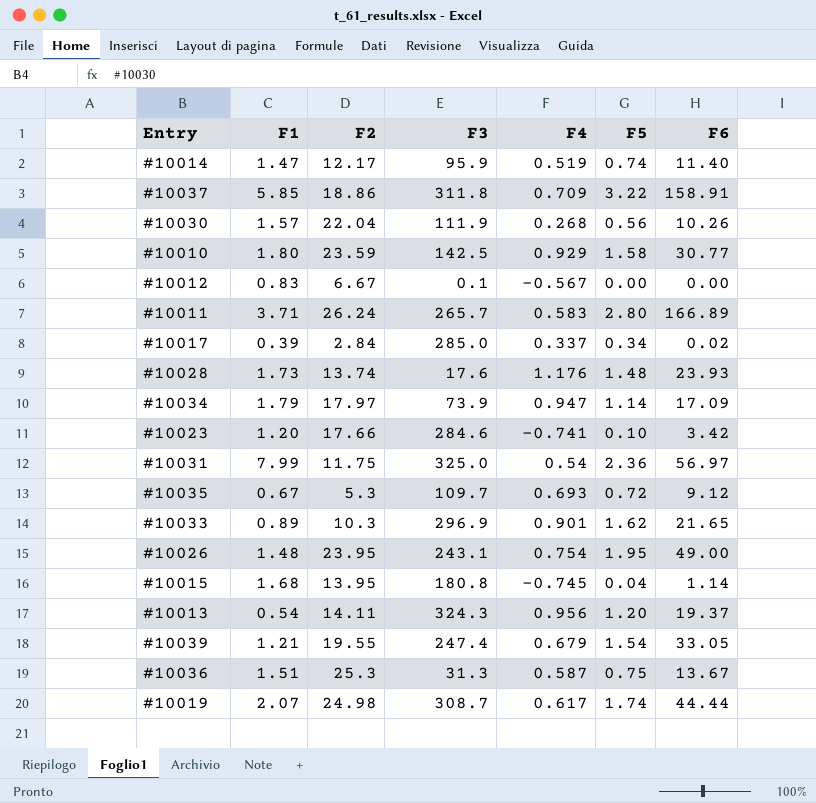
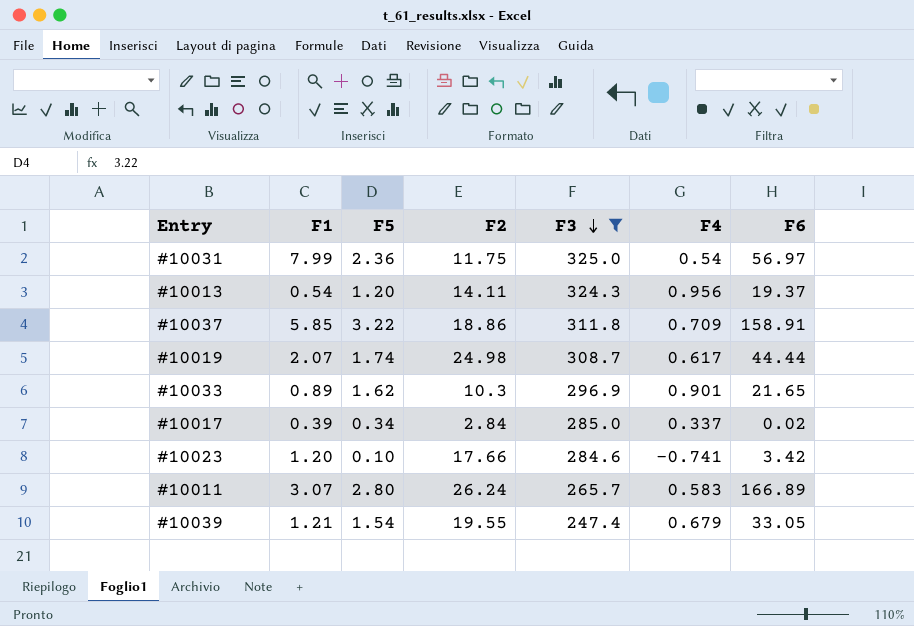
filter: none -> F3 >= 247.4
row order: none -> F3 descending
column F5 | position: 6 -> 3
#10011 | F1: 3.71 -> 3.07

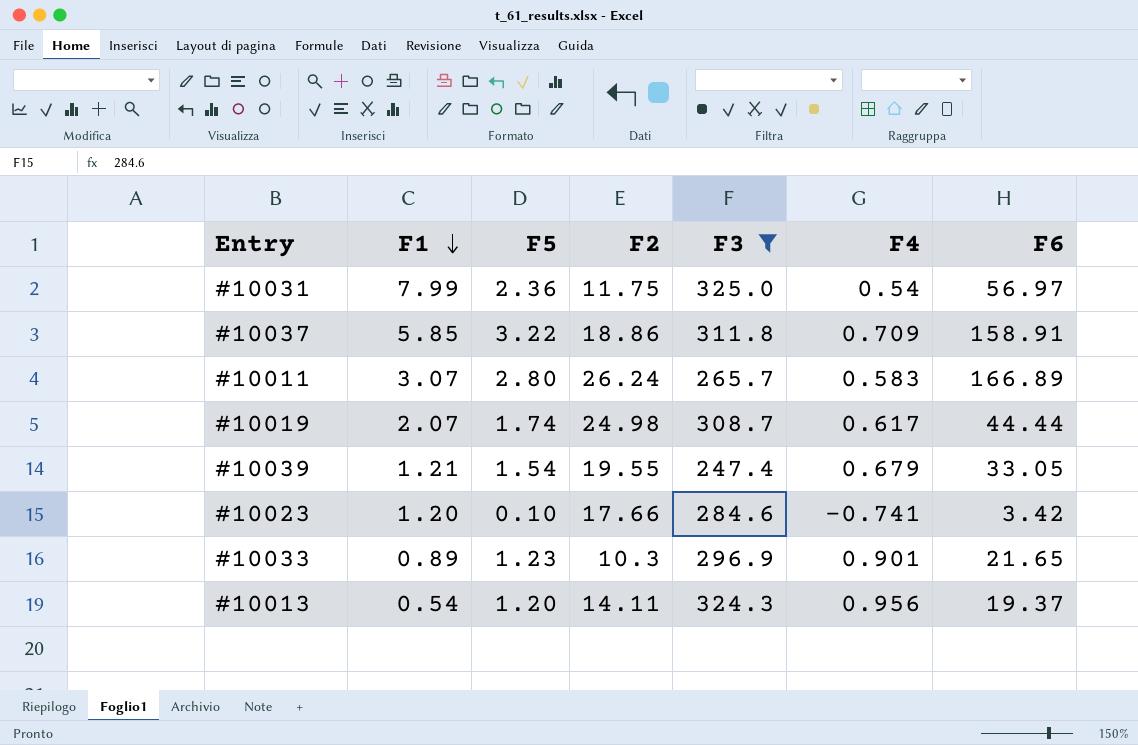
row order: F3 descending -> F1 descending
row #10017: 0.39 | 0.34 | 2.84 | 285.0 | 0.337 | 0.02 -> none
#10033 | F5: 1.62 -> 1.23

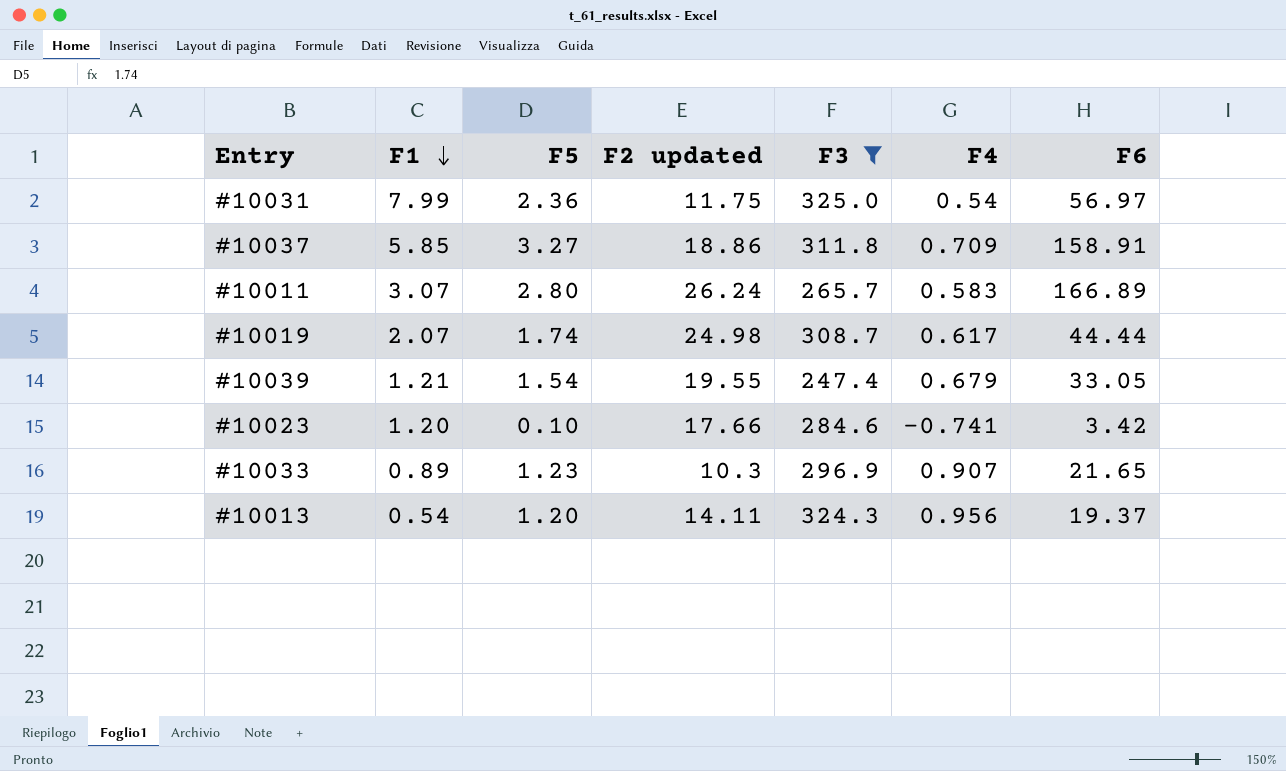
column name: F2 -> F2 updated
#10037 | F5: 3.22 -> 3.27
#10033 | F4: 0.901 -> 0.907

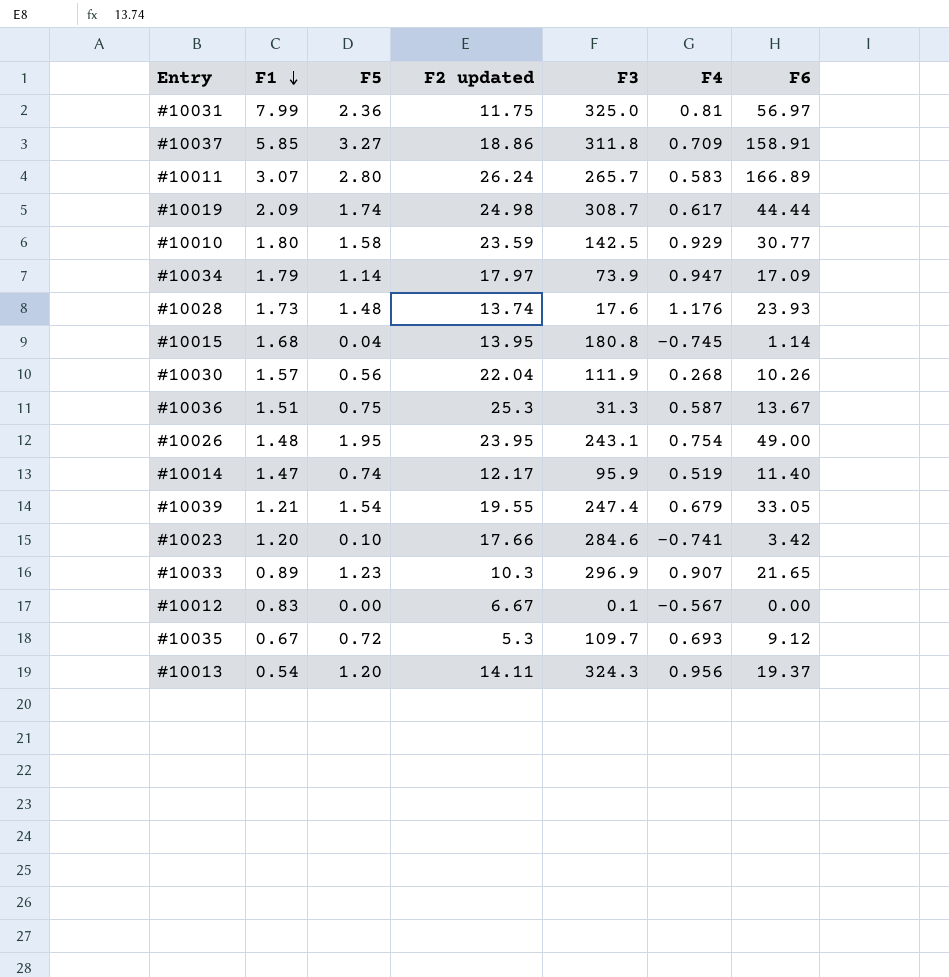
filter: F3 >= 247.4 -> none
#10031 | F4: 0.54 -> 0.81
#10019 | F1: 2.07 -> 2.09

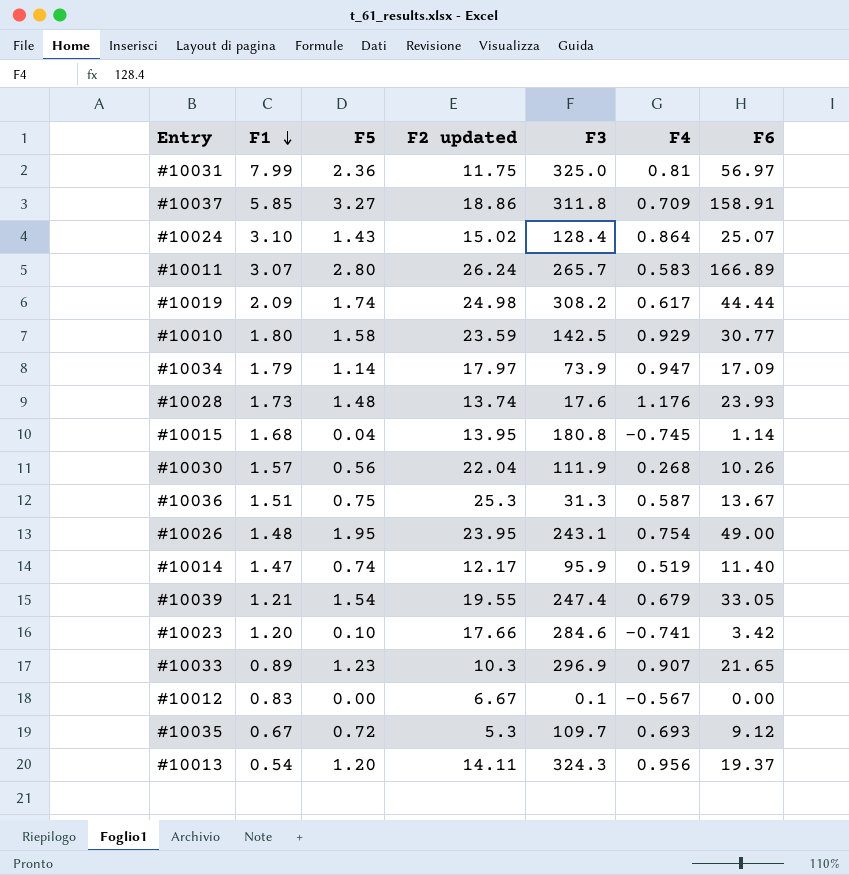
row #10024: none -> 3.10 | 1.43 | 15.02 | 128.4 | 0.864 | 25.07
#10019 | F3: 308.7 -> 308.2

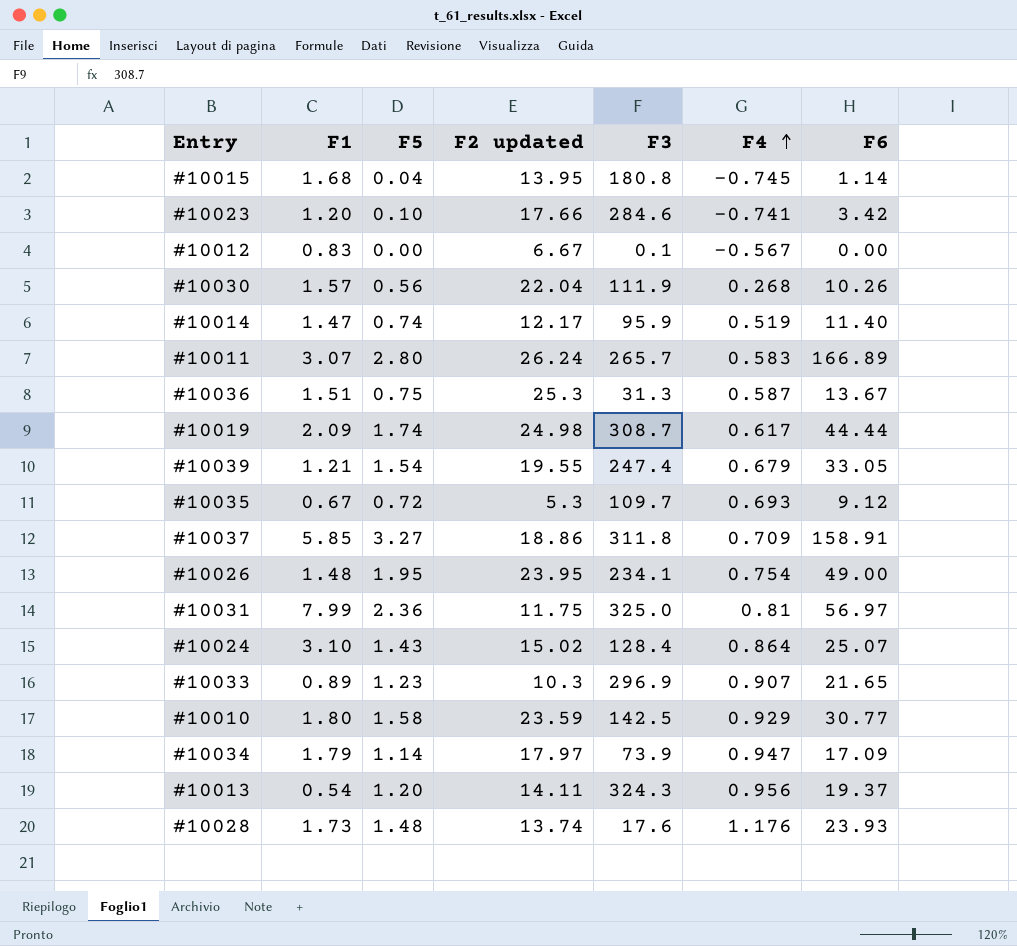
row order: F1 descending -> F4 ascending
#10019 | F3: 308.2 -> 308.7
#10026 | F3: 243.1 -> 234.1

